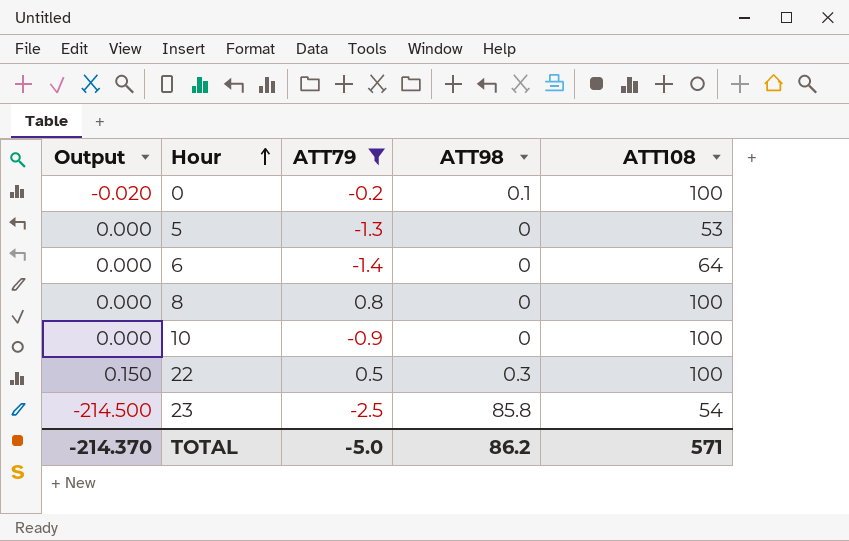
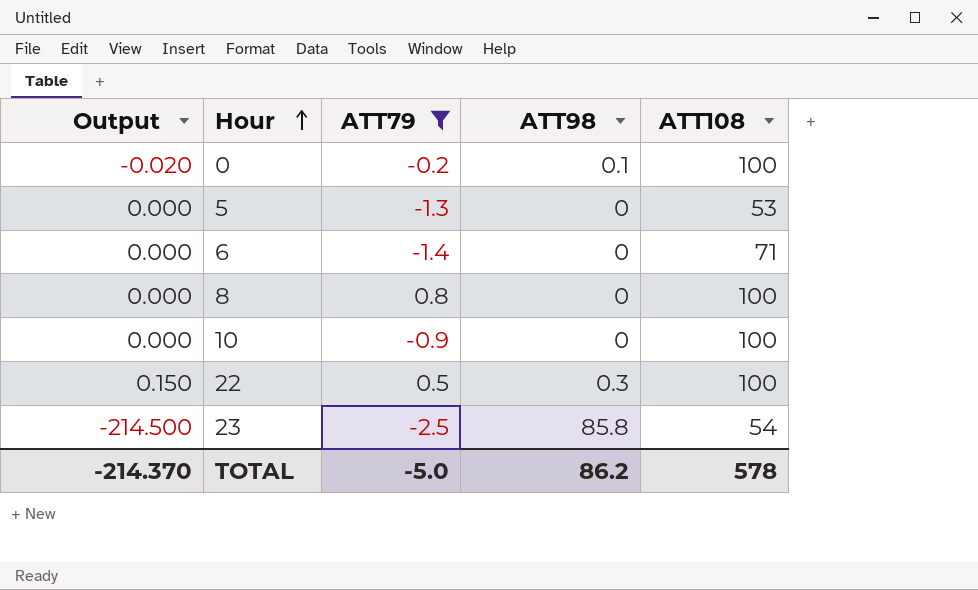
6 | ATT108: 64 -> 71
TOTAL | ATT108: 571 -> 578

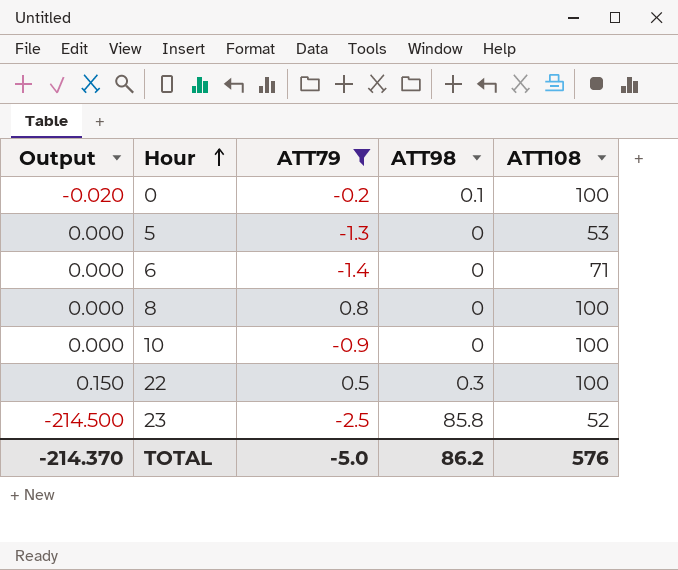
23 | ATT108: 54 -> 52
TOTAL | ATT108: 578 -> 576

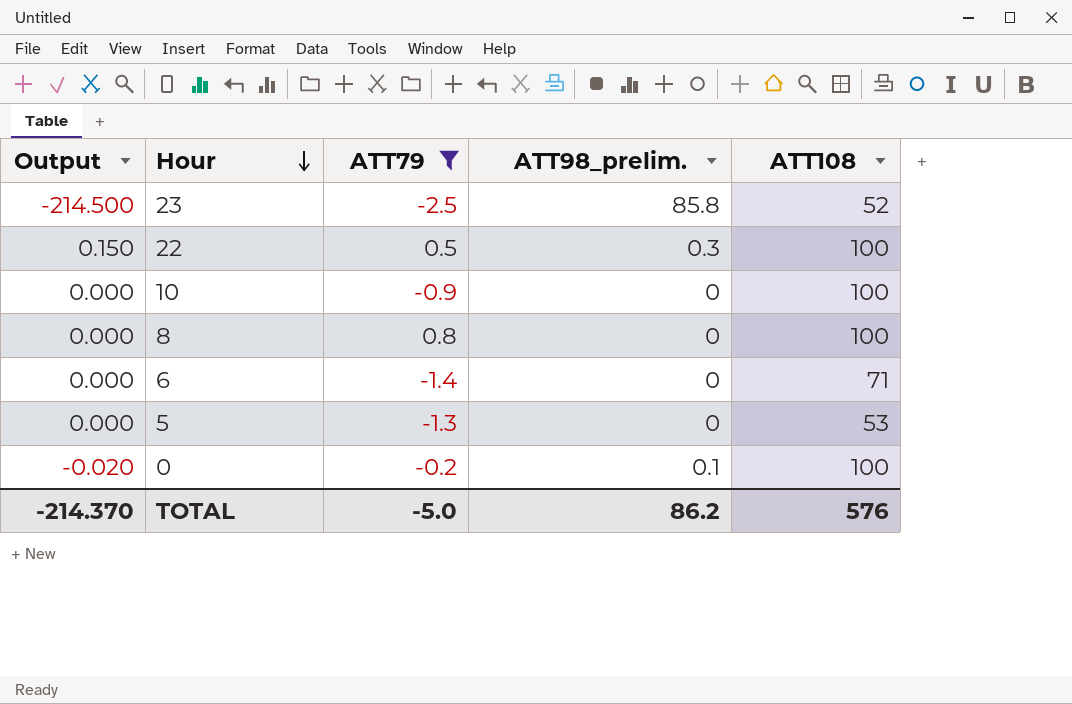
row order: Hour ascending -> Hour descending
column name: ATT98 -> ATT98_prelim.

